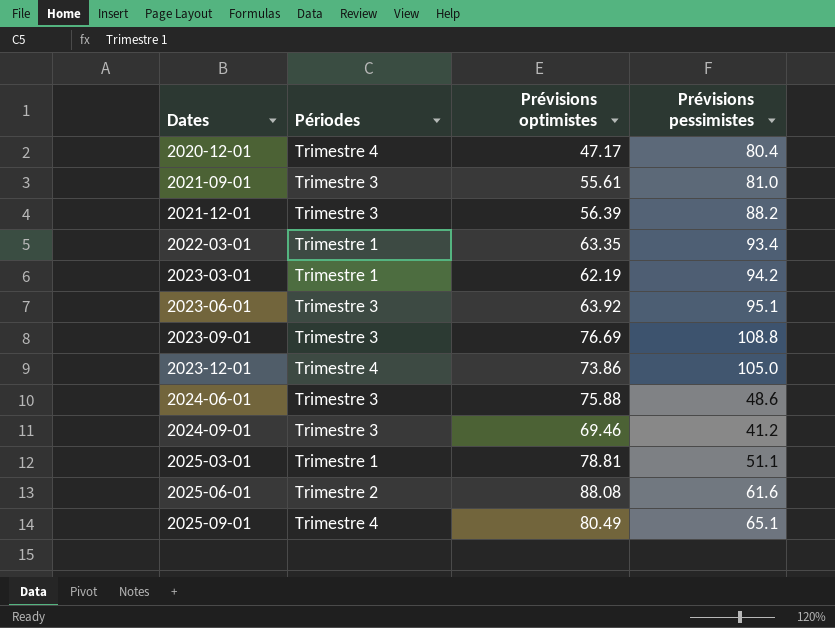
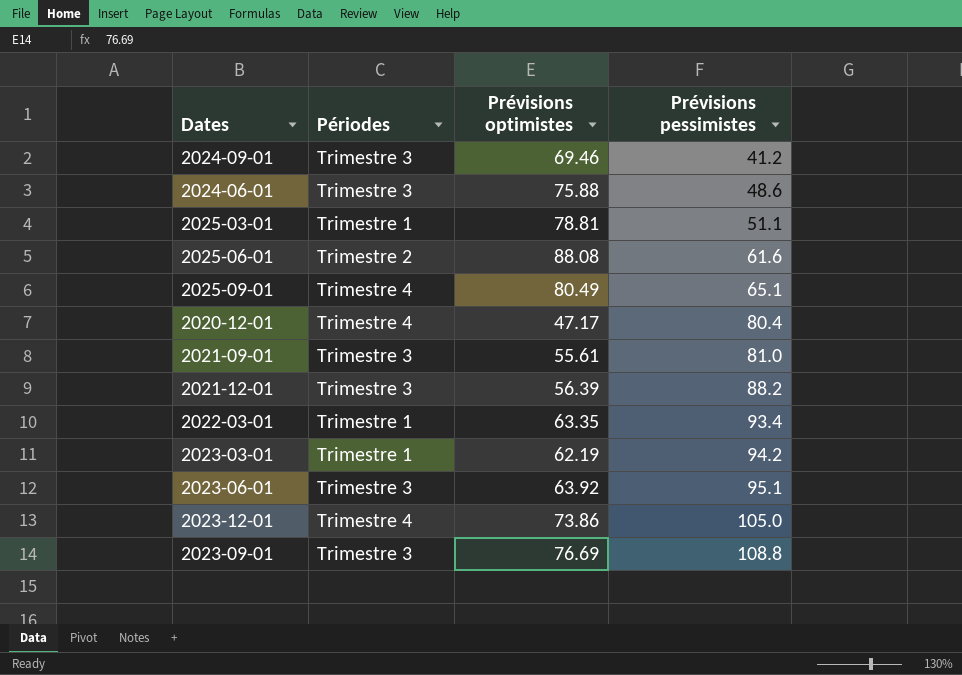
row order: Dates ascending -> Prévisions pessimistes ascending

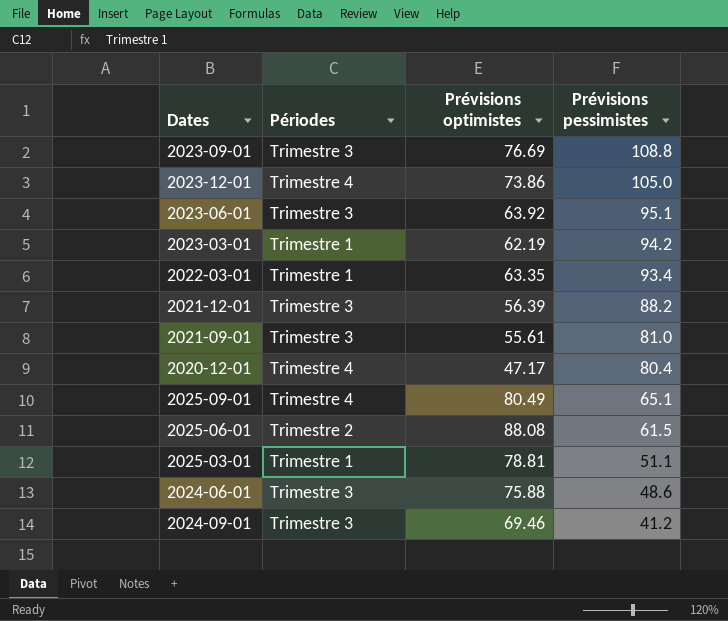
row order: Prévisions pessimistes ascending -> Prévisions pessimistes descending
2025-06-01 | Prévisions pessimistes: 61.6 -> 61.5

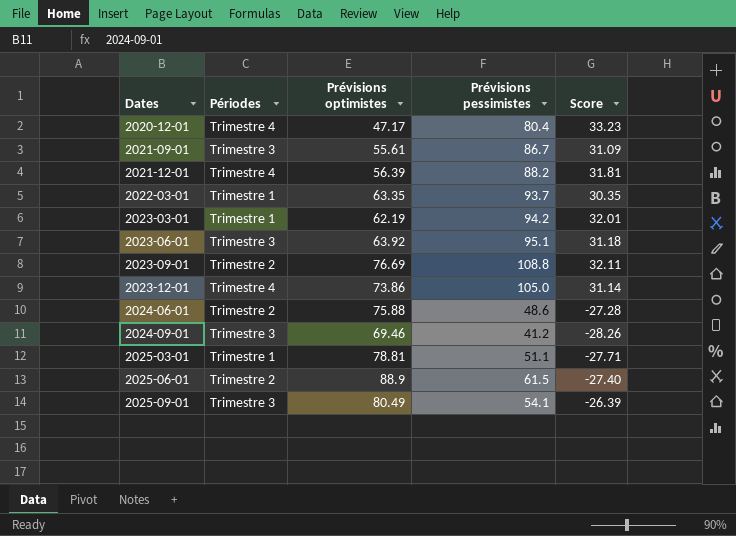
row order: Prévisions pessimistes descending -> Dates ascending
column Score | formula: none -> [Prévisions pessimistes] - [Prévisions optimistes]
2021-09-01 | Prévisions pessimistes: 81.0 -> 86.7
2021-12-01 | Périodes: Trimestre 3 -> Trimestre 4
2022-03-01 | Prévisions pessimistes: 93.4 -> 93.7
2023-09-01 | Périodes: Trimestre 3 -> Trimestre 2
2024-06-01 | Périodes: Trimestre 3 -> Trimestre 2
2025-06-01 | Prévisions optimistes: 88.08 -> 88.9
2025-09-01 | Périodes: Trimestre 4 -> Trimestre 3
2025-09-01 | Prévisions pessimistes: 65.1 -> 54.1

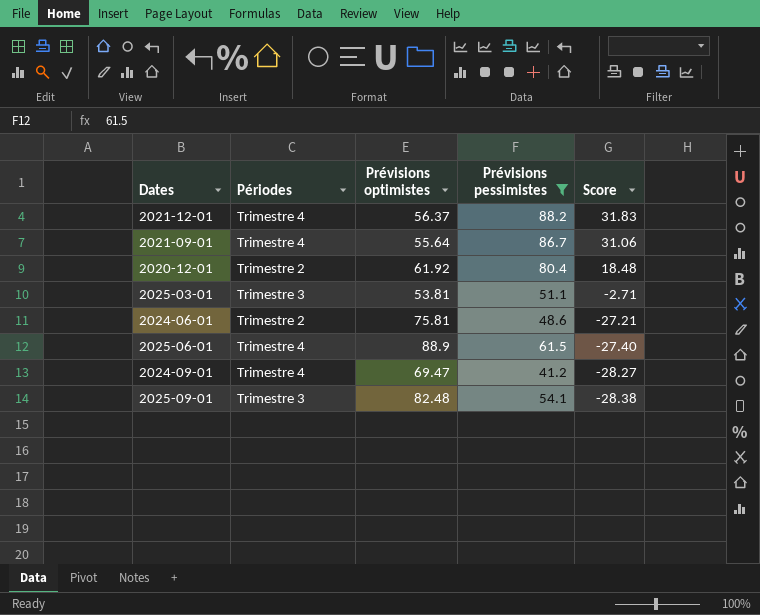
filter: none -> Prévisions pessimistes <= 88.2
row order: Dates ascending -> Score descending
2021-12-01 | Prévisions optimistes: 56.39 -> 56.37
2021-12-01 | Score: 31.81 -> 31.83
2021-09-01 | Périodes: Trimestre 3 -> Trimestre 4
2021-09-01 | Prévisions optimistes: 55.61 -> 55.64
2021-09-01 | Score: 31.09 -> 31.06
2020-12-01 | Périodes: Trimestre 4 -> Trimestre 2
2020-12-01 | Prévisions optimistes: 47.17 -> 61.92
2020-12-01 | Score: 33.23 -> 18.48
2025-03-01 | Périodes: Trimestre 1 -> Trimestre 3
2025-03-01 | Prévisions optimistes: 78.81 -> 53.81
2025-03-01 | Score: -27.71 -> -2.71
2024-06-01 | Prévisions optimistes: 75.88 -> 75.81
2024-06-01 | Score: -27.28 -> -27.21
2025-06-01 | Périodes: Trimestre 2 -> Trimestre 4
2024-09-01 | Périodes: Trimestre 3 -> Trimestre 4
2024-09-01 | Prévisions optimistes: 69.46 -> 69.47
2024-09-01 | Score: -28.26 -> -28.27
2025-09-01 | Prévisions optimistes: 80.49 -> 82.48
2025-09-01 | Score: -26.39 -> -28.38

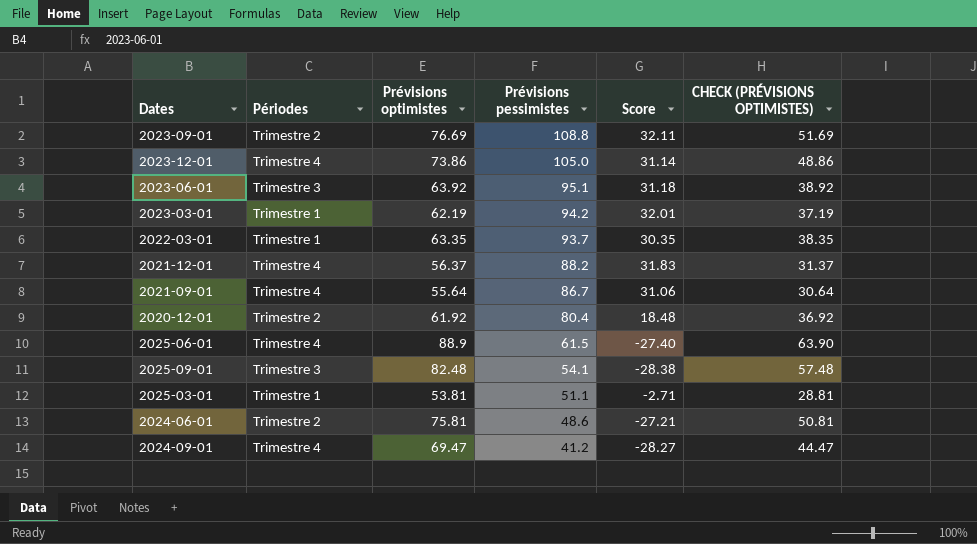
filter: Prévisions pessimistes <= 88.2 -> none
row order: Score descending -> Prévisions pessimistes descending
column CHECK (PRÉVISIONS OPTIMISTES) | formula: none -> [Prévisions optimistes] - 25
2025-03-01 | Périodes: Trimestre 3 -> Trimestre 1

